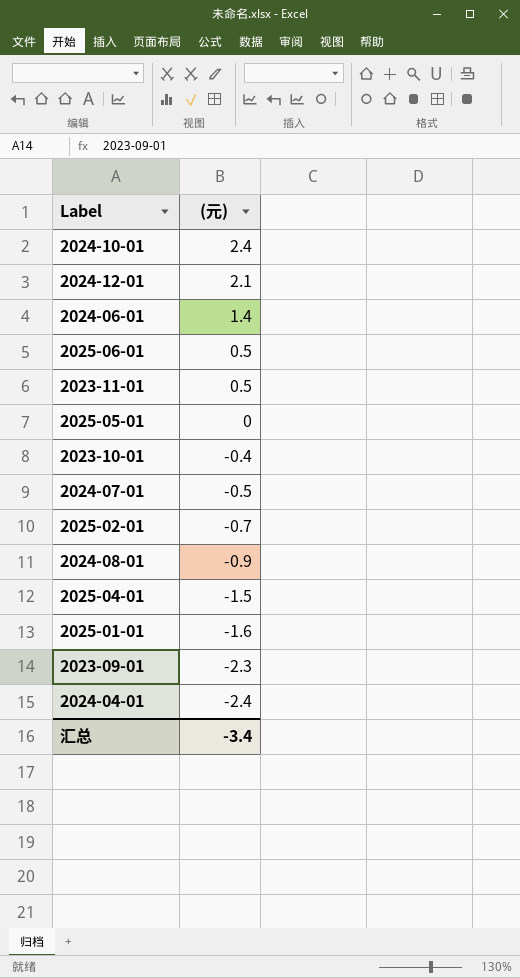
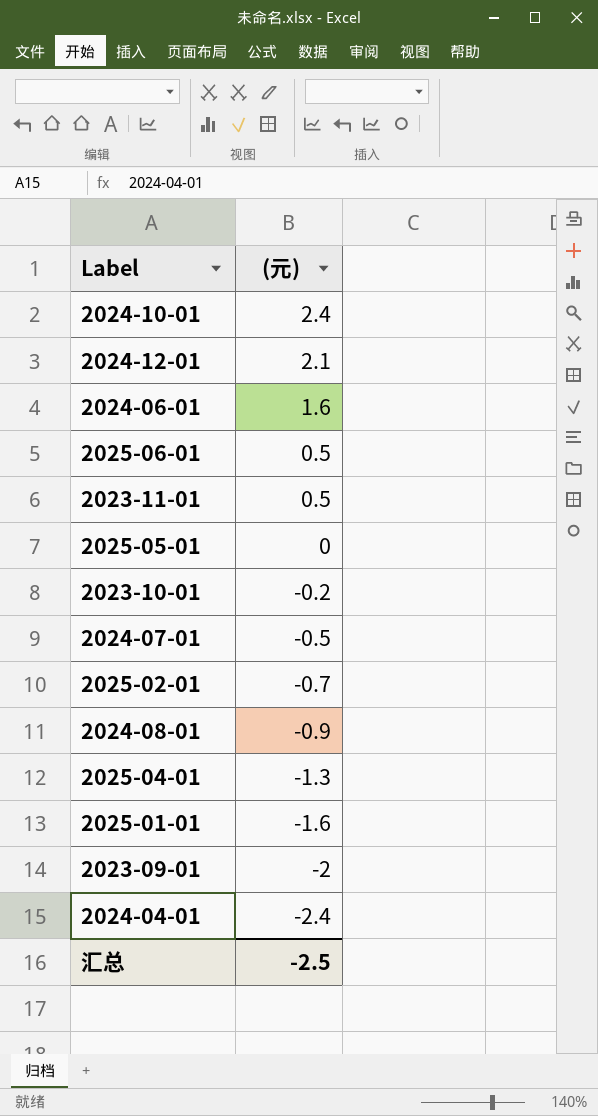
2024-06-01 | (元): 1.4 -> 1.6
2023-10-01 | (元): -0.4 -> -0.2
2025-04-01 | (元): -1.5 -> -1.3
2023-09-01 | (元): -2.3 -> -2
汇总 | (元): -3.4 -> -2.5

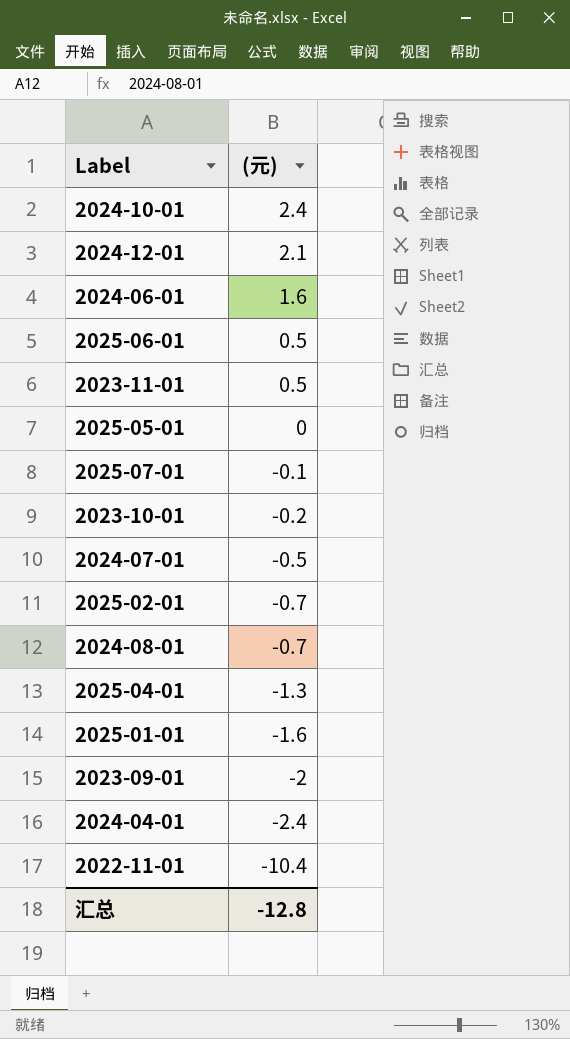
row 2025-07-01: none -> -0.1
2024-08-01 | (元): -0.9 -> -0.7
row 2022-11-01: none -> -10.4
汇总 | (元): -2.5 -> -12.8

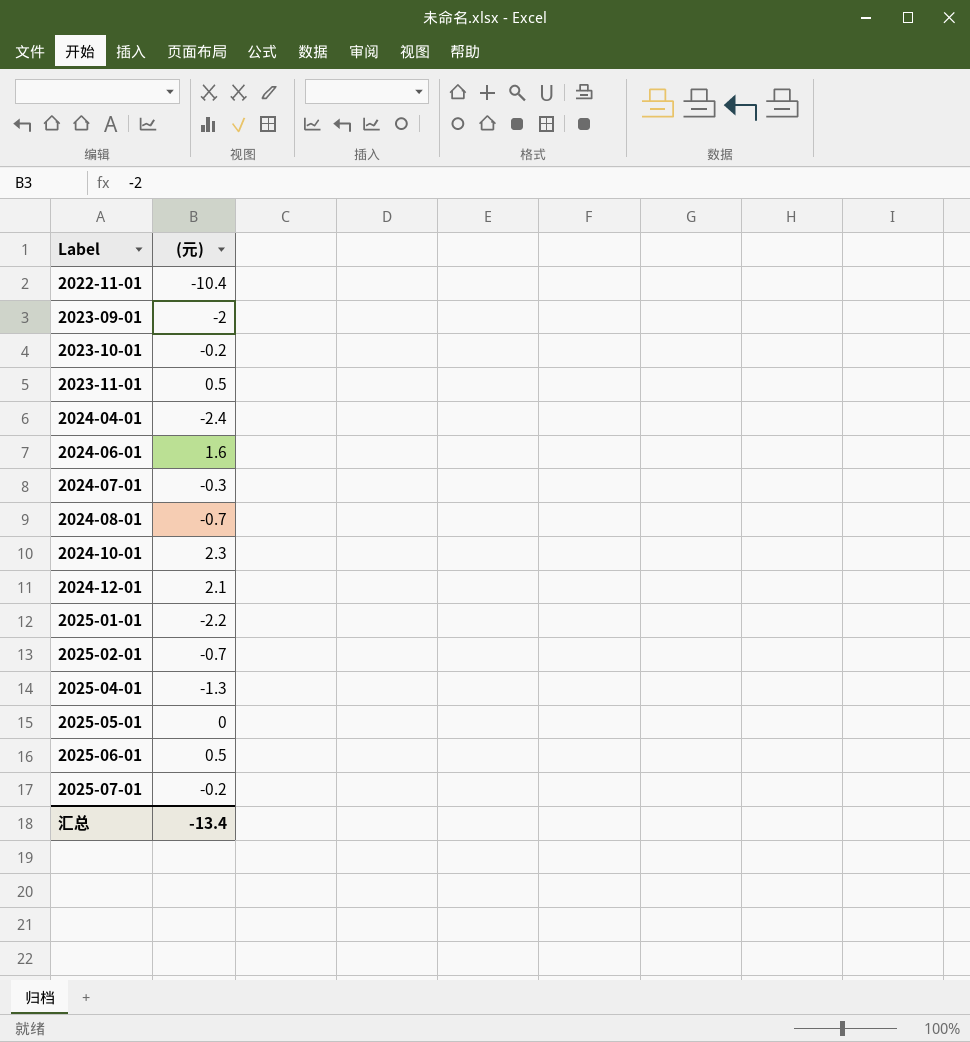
row order: (元) descending -> Label ascending
2024-07-01 | (元): -0.5 -> -0.3
2024-10-01 | (元): 2.4 -> 2.3
2025-01-01 | (元): -1.6 -> -2.2
2025-07-01 | (元): -0.1 -> -0.2
汇总 | (元): -12.8 -> -13.4

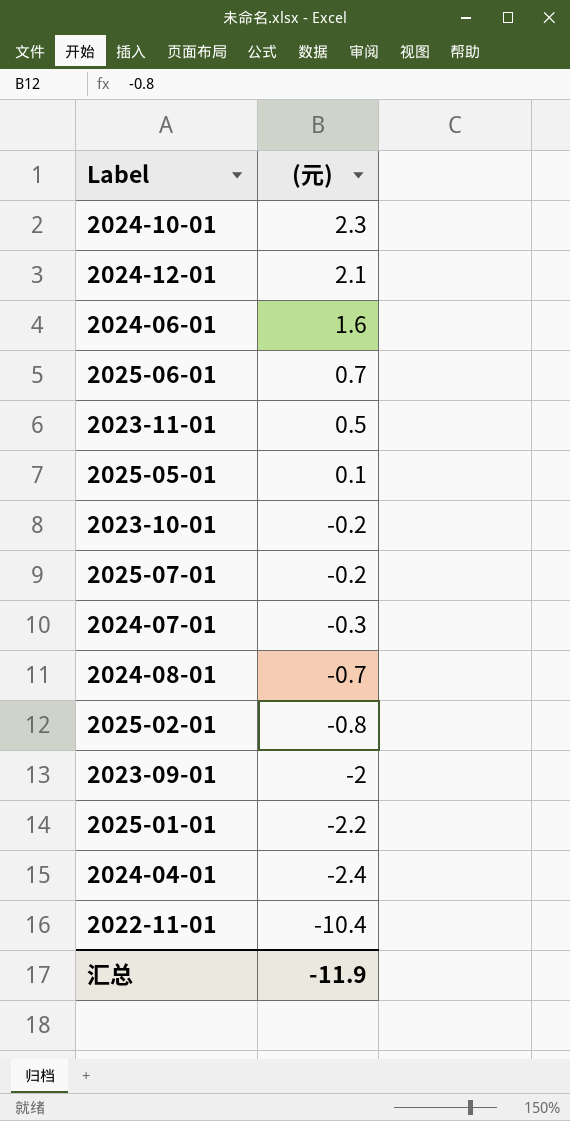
row order: Label ascending -> (元) descending
row 2025-04-01: -1.3 -> none
2025-06-01 | (元): 0.5 -> 0.7
2025-05-01 | (元): 0 -> 0.1
2025-02-01 | (元): -0.7 -> -0.8
汇总 | (元): -13.4 -> -11.9

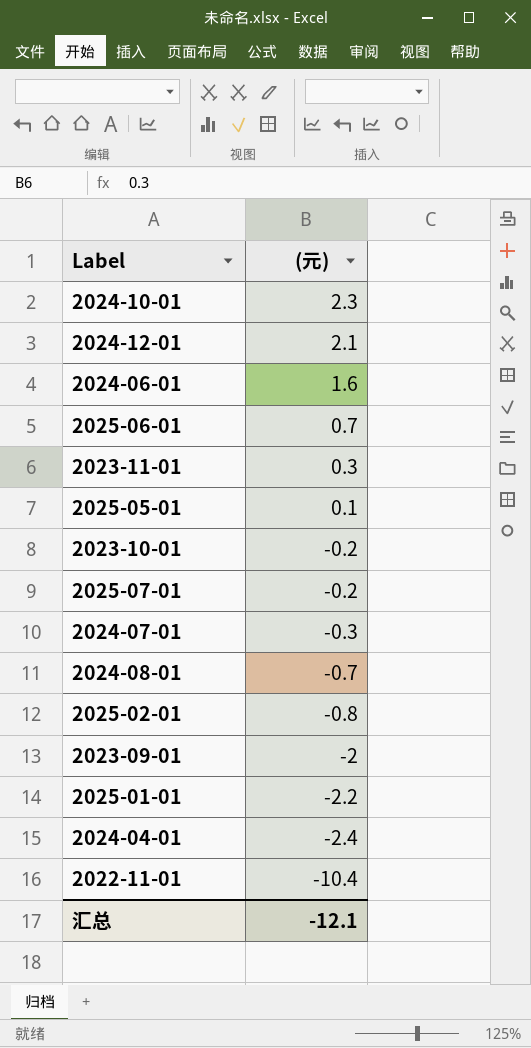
2023-11-01 | (元): 0.5 -> 0.3
汇总 | (元): -11.9 -> -12.1

